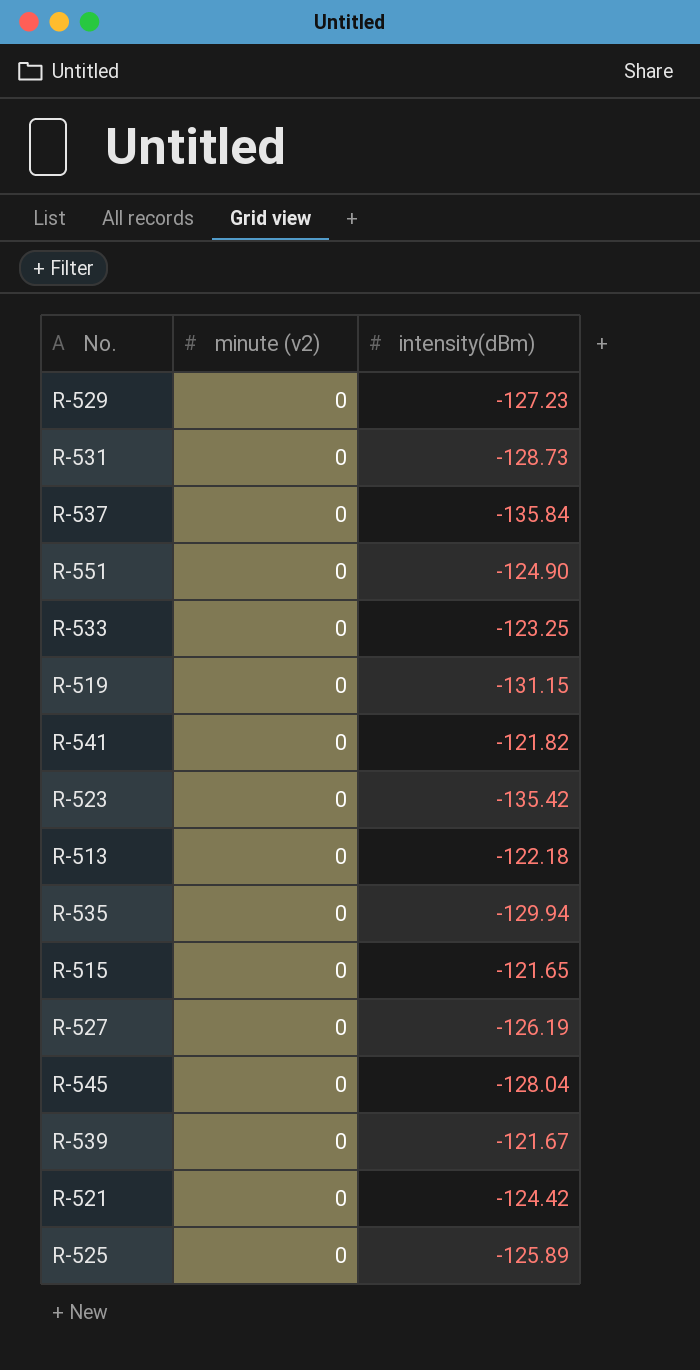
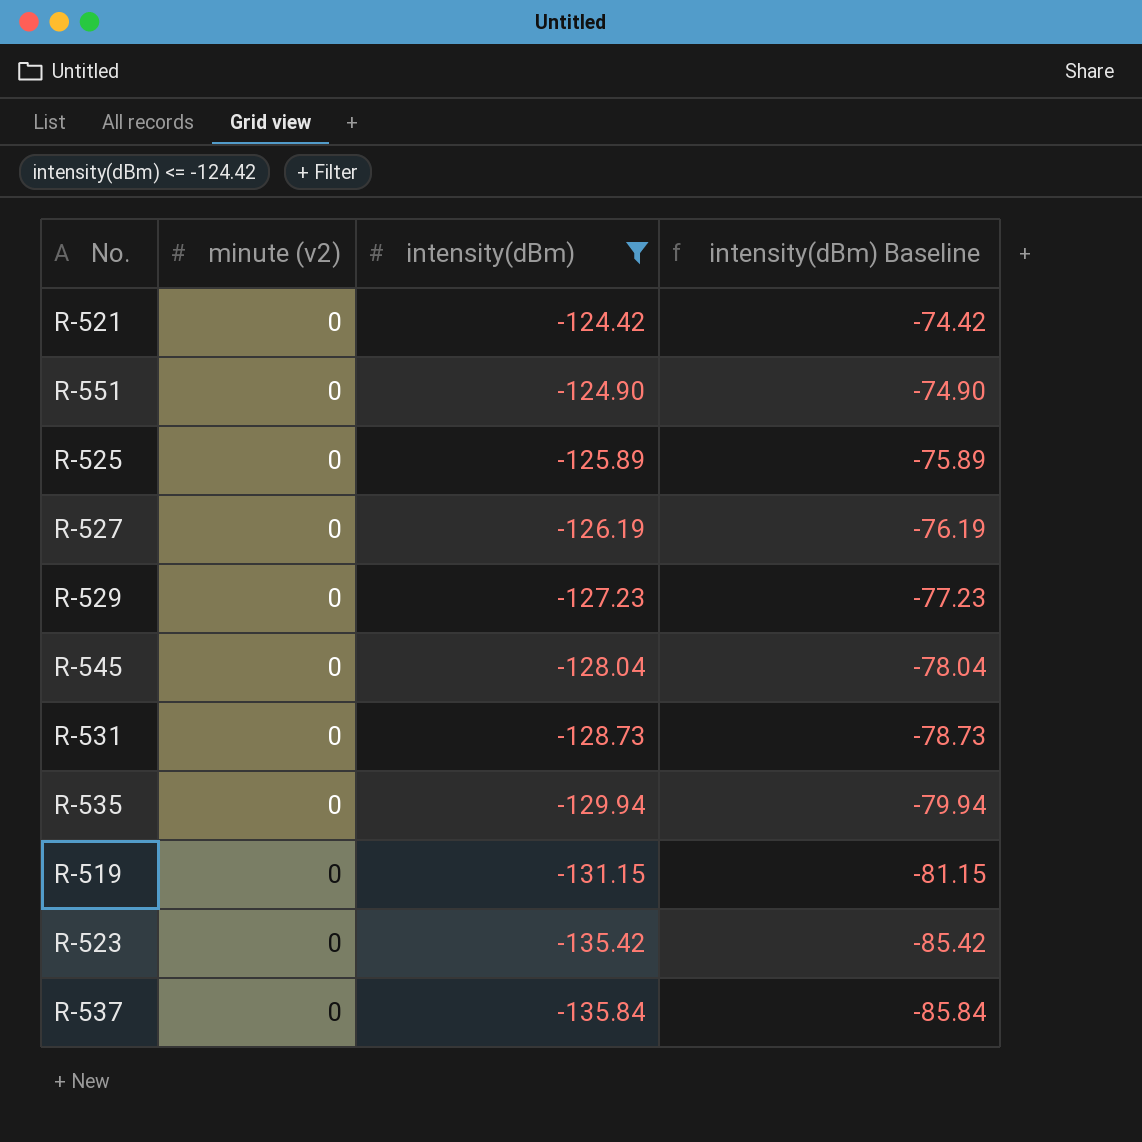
filter: none -> intensity(dBm) <= -124.42
row order: none -> intensity(dBm) descending
column intensity(dBm) Baseline | formula: none -> [intensity(dBm)] + 50

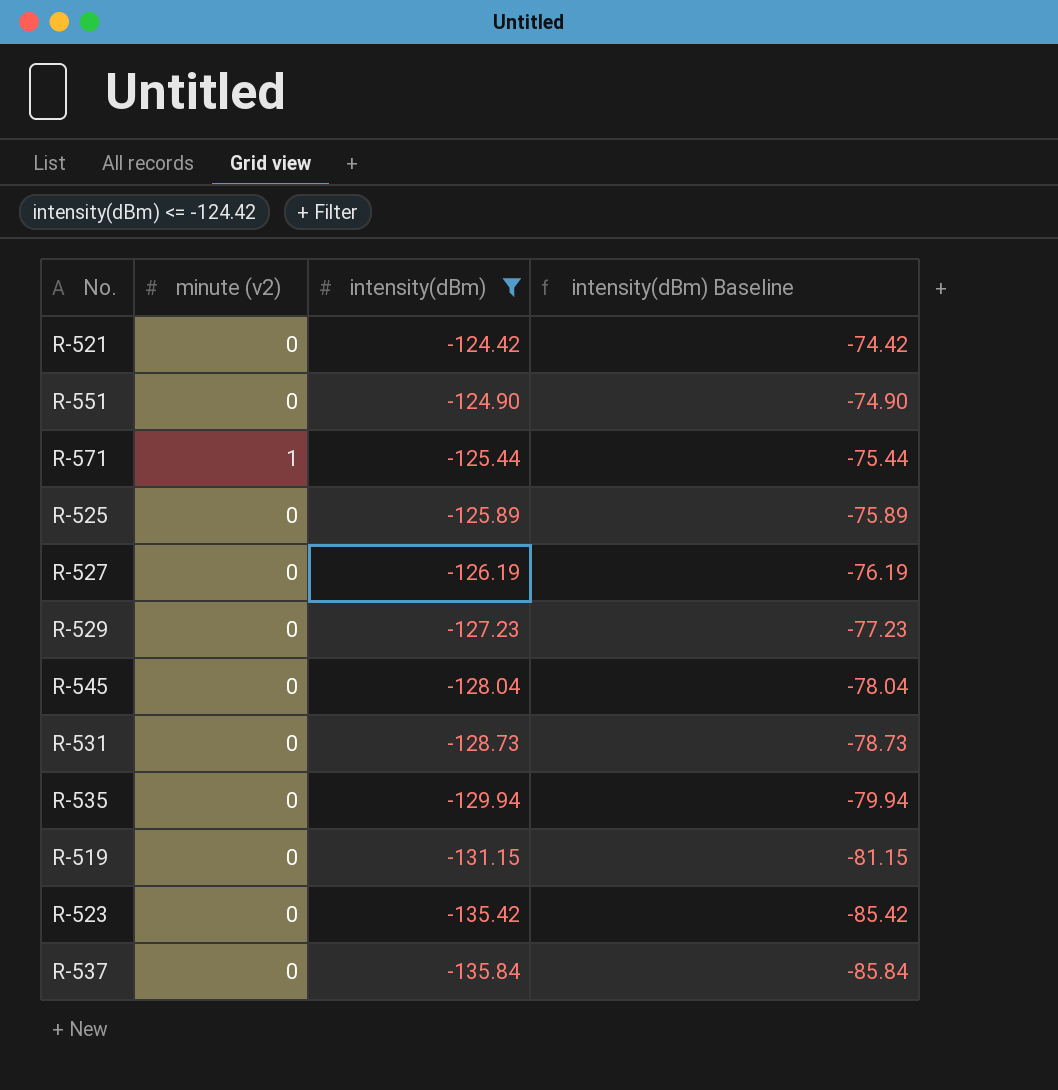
row R-571: none -> 1 | -125.44 | -75.44

